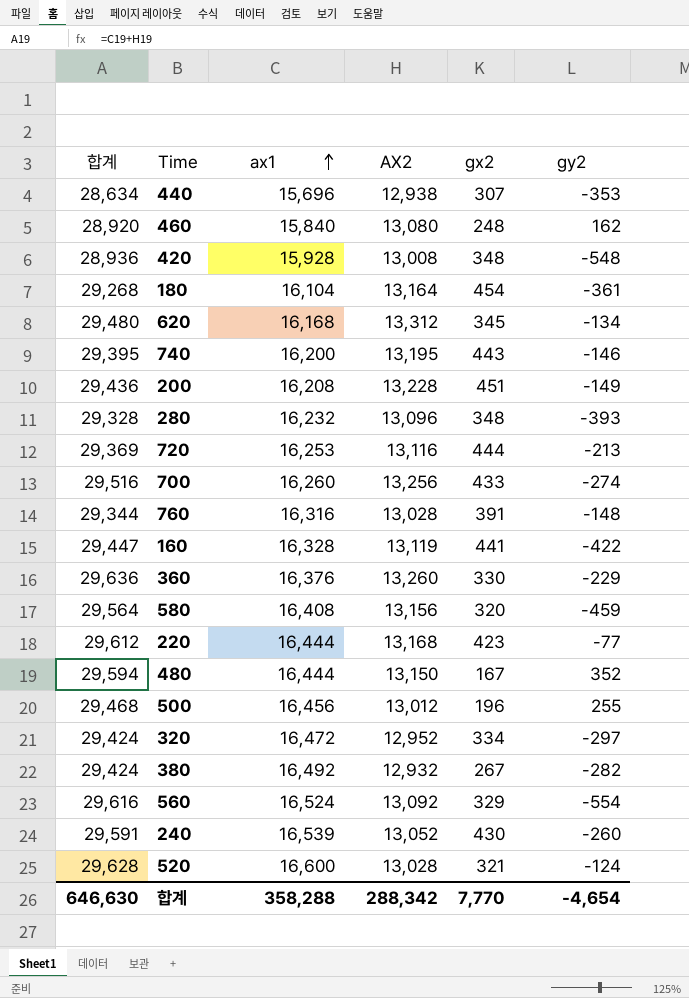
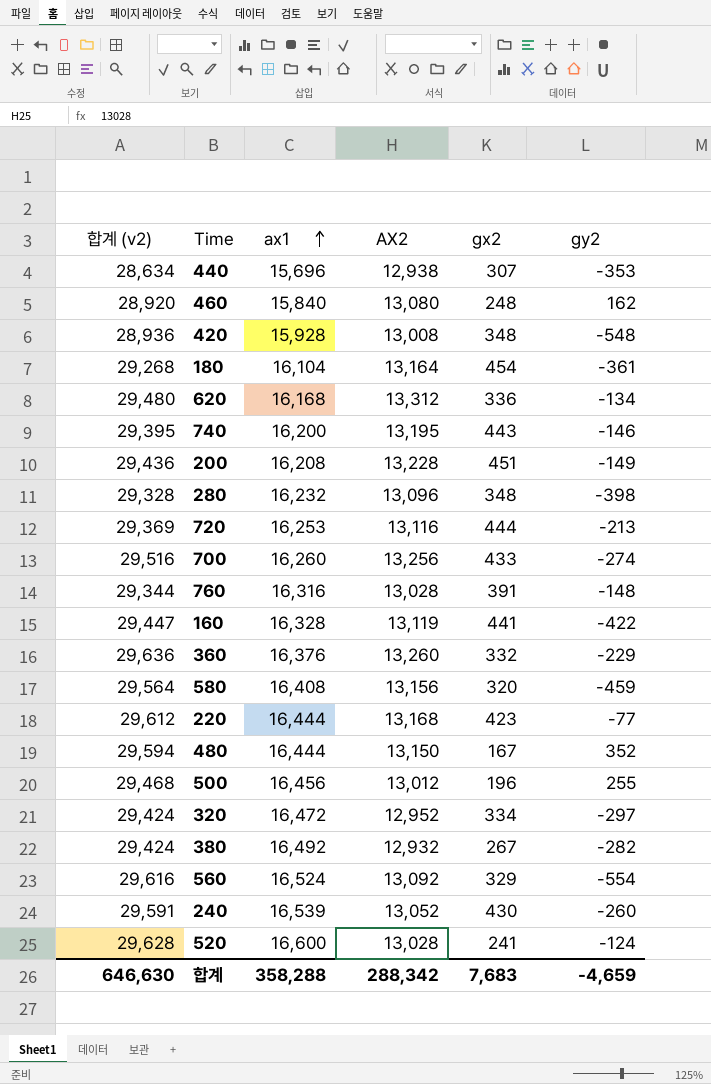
column name: 합계 -> 합계 (v2)
620 | gx2: 345 -> 336
280 | gy2: -393 -> -398
360 | gx2: 330 -> 332
520 | gx2: 321 -> 241
합계 | gx2: 7,770 -> 7,683
합계 | gy2: -4,654 -> -4,659

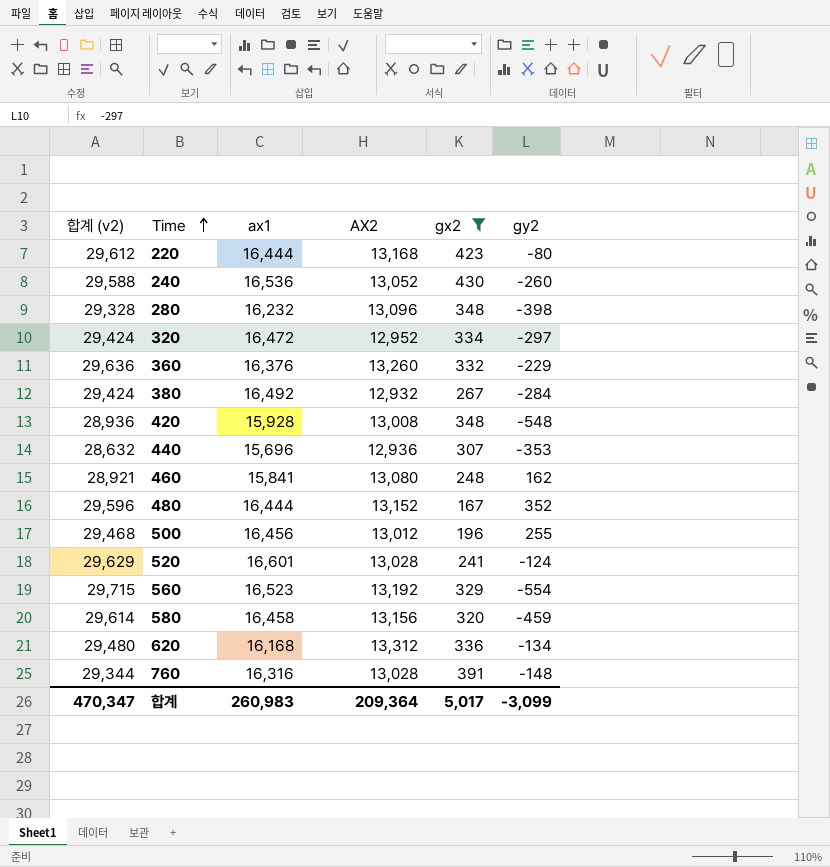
filter: none -> gx2 <= 430
row order: ax1 ascending -> Time ascending
220 | gy2: -77 -> -80
240 | 합계 (v2): 29,591 -> 29,588
240 | ax1: 16,539 -> 16,536
380 | gy2: -282 -> -284
440 | 합계 (v2): 28,634 -> 28,632
440 | AX2: 12,938 -> 12,936
460 | 합계 (v2): 28,920 -> 28,921
460 | ax1: 15,840 -> 15,841
480 | 합계 (v2): 29,594 -> 29,596
480 | AX2: 13,150 -> 13,152
520 | 합계 (v2): 29,628 -> 29,629
520 | ax1: 16,600 -> 16,601
560 | 합계 (v2): 29,616 -> 29,715
560 | ax1: 16,524 -> 16,523
560 | AX2: 13,092 -> 13,192
580 | 합계 (v2): 29,564 -> 29,614
580 | ax1: 16,408 -> 16,458
합계 | 합계 (v2): 646,630 -> 470,347
합계 | ax1: 358,288 -> 260,983
합계 | AX2: 288,342 -> 209,364
합계 | gx2: 7,683 -> 5,017
합계 | gy2: -4,659 -> -3,099

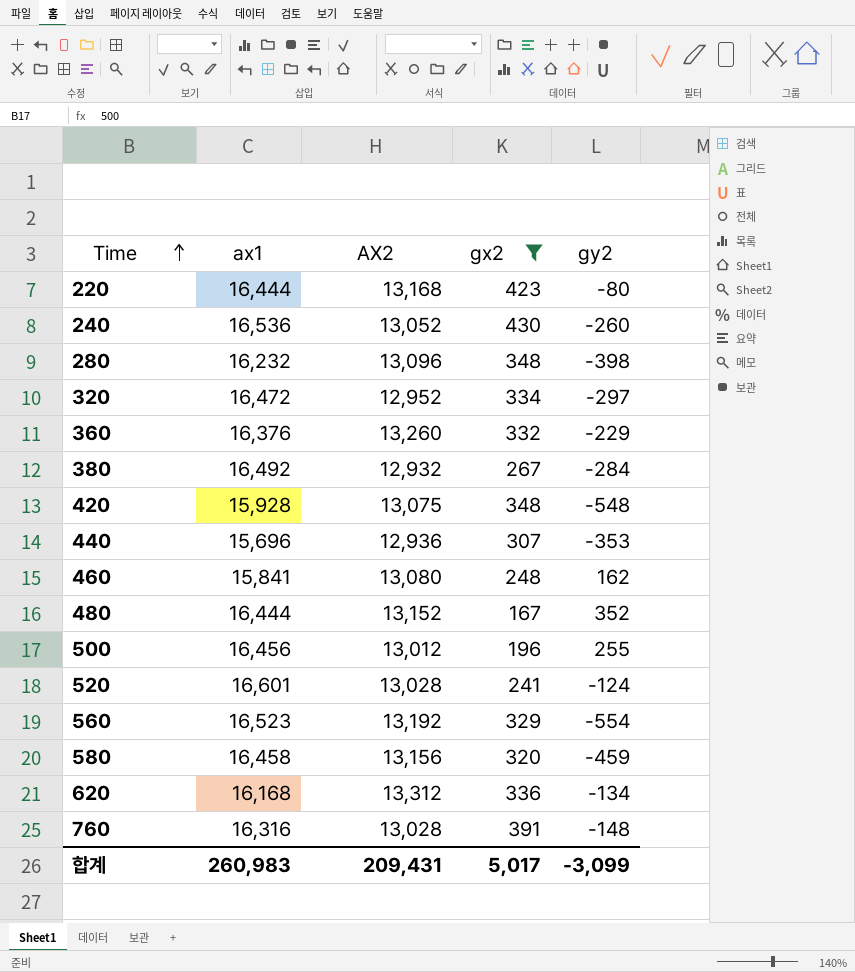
column 합계 (v2) | formula: [ax1] + [AX2] -> none
420 | AX2: 13,008 -> 13,075
합계 | AX2: 209,364 -> 209,431

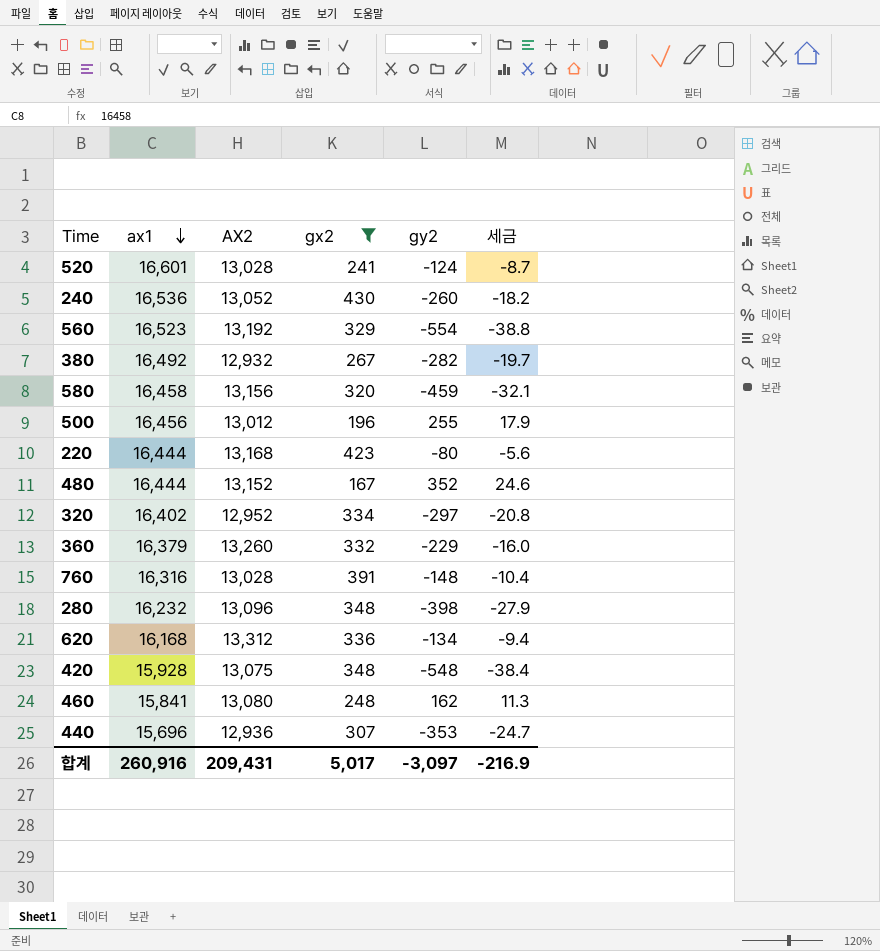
row order: Time ascending -> ax1 descending
column 세금 | formula: none -> [gy2] * 0.07
380 | gy2: -284 -> -282
320 | ax1: 16,472 -> 16,402
360 | ax1: 16,376 -> 16,379
합계 | ax1: 260,983 -> 260,916
합계 | gy2: -3,099 -> -3,097

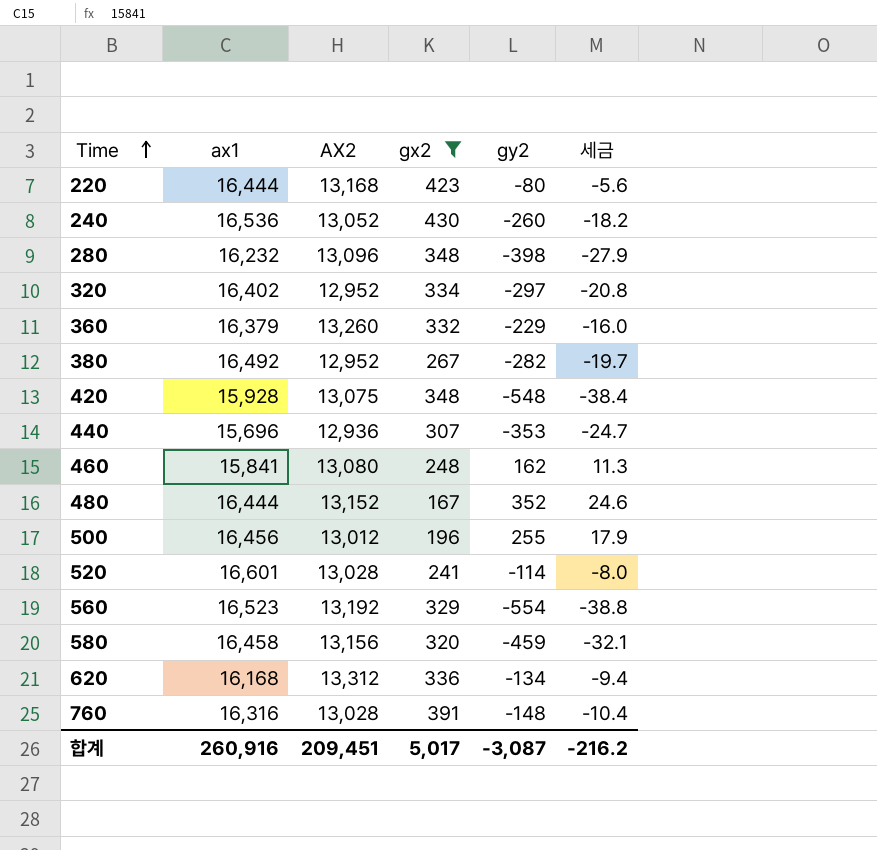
row order: ax1 descending -> Time ascending
380 | AX2: 12,932 -> 12,952
520 | gy2: -124 -> -114
520 | 세금: -8.7 -> -8.0
합계 | AX2: 209,431 -> 209,451
합계 | gy2: -3,097 -> -3,087
합계 | 세금: -216.9 -> -216.2

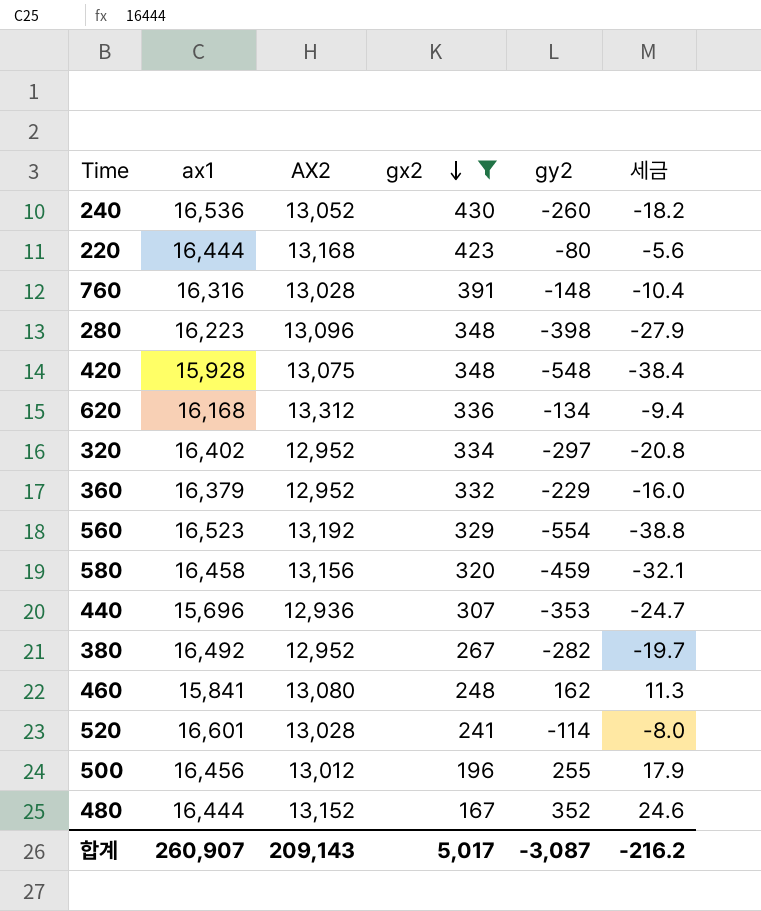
row order: Time ascending -> gx2 descending
280 | ax1: 16,232 -> 16,223
360 | AX2: 13,260 -> 12,952
합계 | ax1: 260,916 -> 260,907
합계 | AX2: 209,451 -> 209,143

